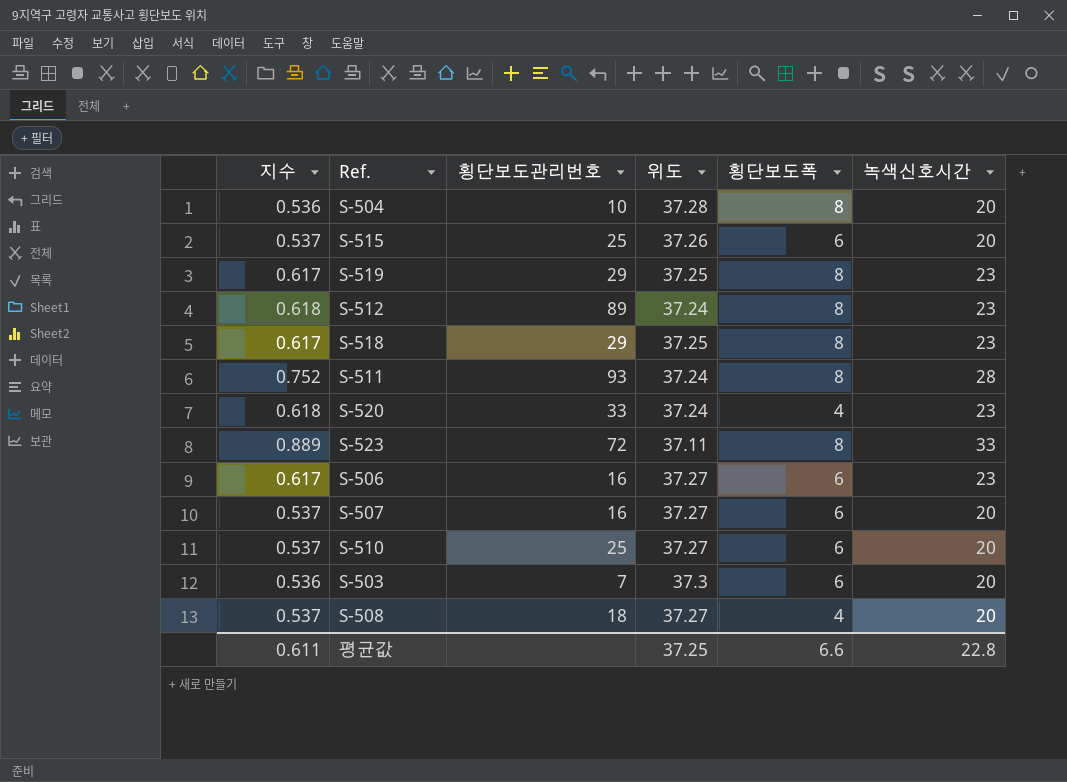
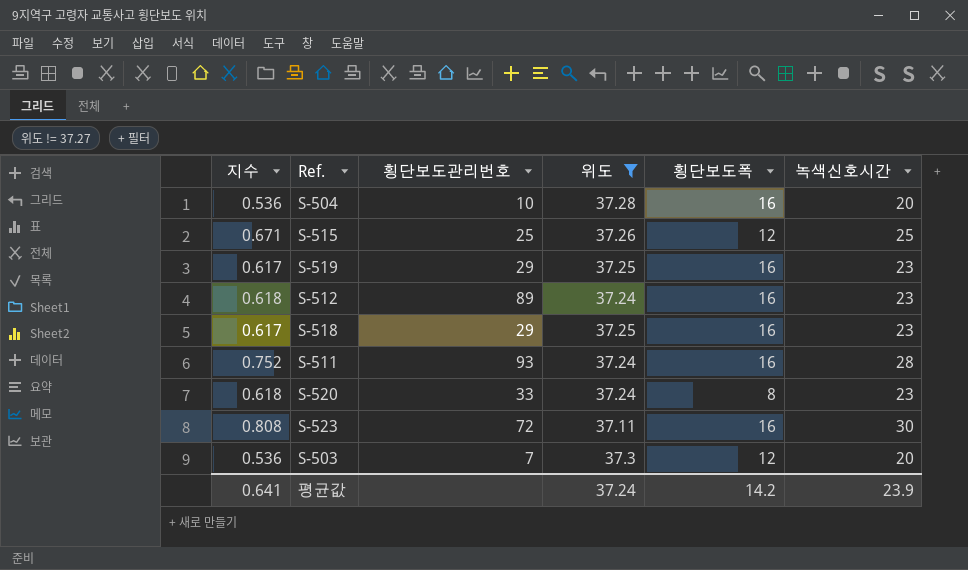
filter: none -> 위도 != 37.27
S-504 | 횡단보도폭: 8 -> 16
S-515 | 지수: 0.537 -> 0.671
S-515 | 횡단보도폭: 6 -> 12
S-515 | 녹색신호시간: 20 -> 25
S-519 | 횡단보도폭: 8 -> 16
S-512 | 횡단보도폭: 8 -> 16
S-518 | 횡단보도폭: 8 -> 16
S-511 | 횡단보도폭: 8 -> 16
S-520 | 횡단보도폭: 4 -> 8
S-523 | 지수: 0.889 -> 0.808
S-523 | 횡단보도폭: 8 -> 16
S-523 | 녹색신호시간: 33 -> 30
S-503 | 횡단보도폭: 6 -> 12
평균값 | 지수: 0.611 -> 0.641
평균값 | 위도: 37.25 -> 37.24
평균값 | 횡단보도폭: 6.6 -> 14.2
평균값 | 녹색신호시간: 22.8 -> 23.9

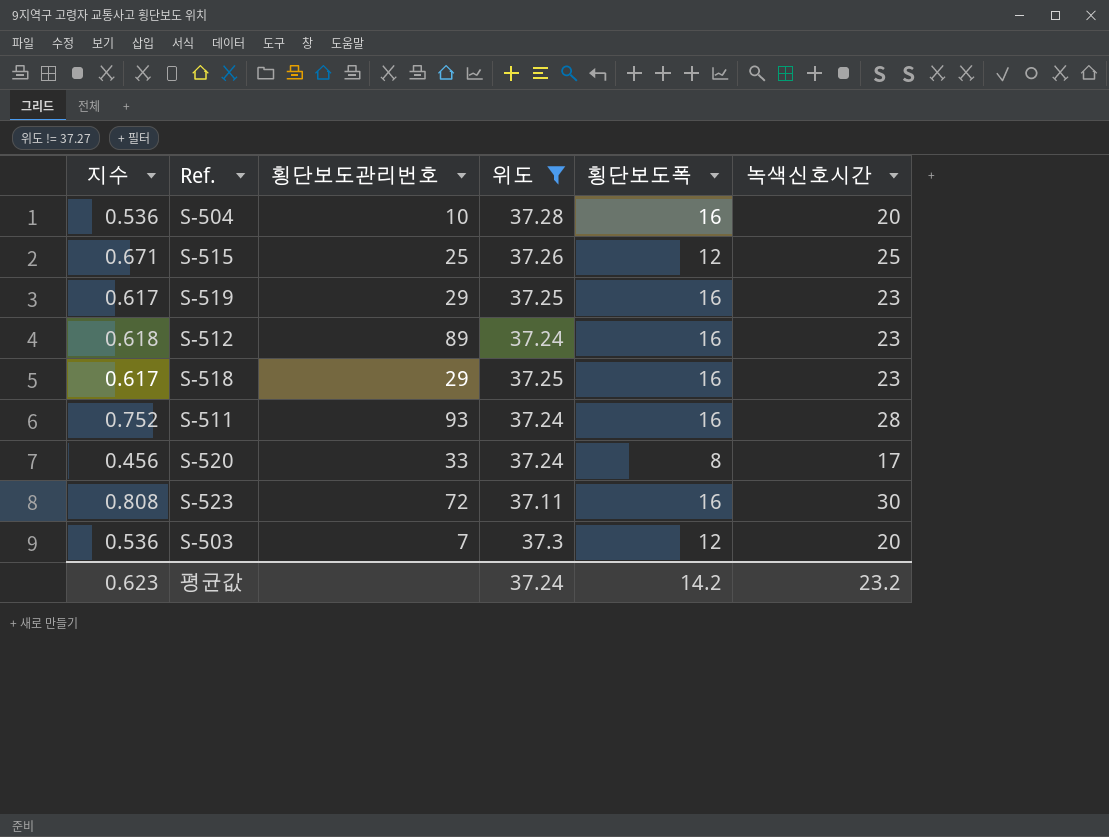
S-520 | 지수: 0.618 -> 0.456
S-520 | 녹색신호시간: 23 -> 17
평균값 | 지수: 0.641 -> 0.623
평균값 | 녹색신호시간: 23.9 -> 23.2

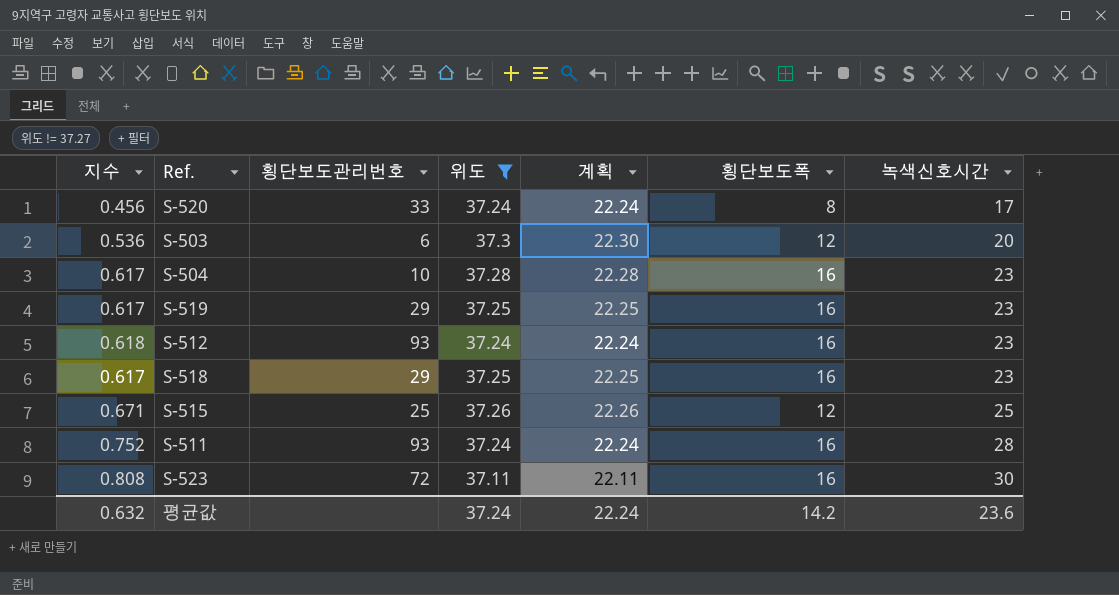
row order: none -> 녹색신호시간 ascending
column 계획 | formula: none -> [위도] - 15
S-503 | 횡단보도관리번호: 7 -> 6
S-504 | 지수: 0.536 -> 0.617
S-504 | 녹색신호시간: 20 -> 23
S-512 | 횡단보도관리번호: 89 -> 93
평균값 | 지수: 0.623 -> 0.632
평균값 | 녹색신호시간: 23.2 -> 23.6

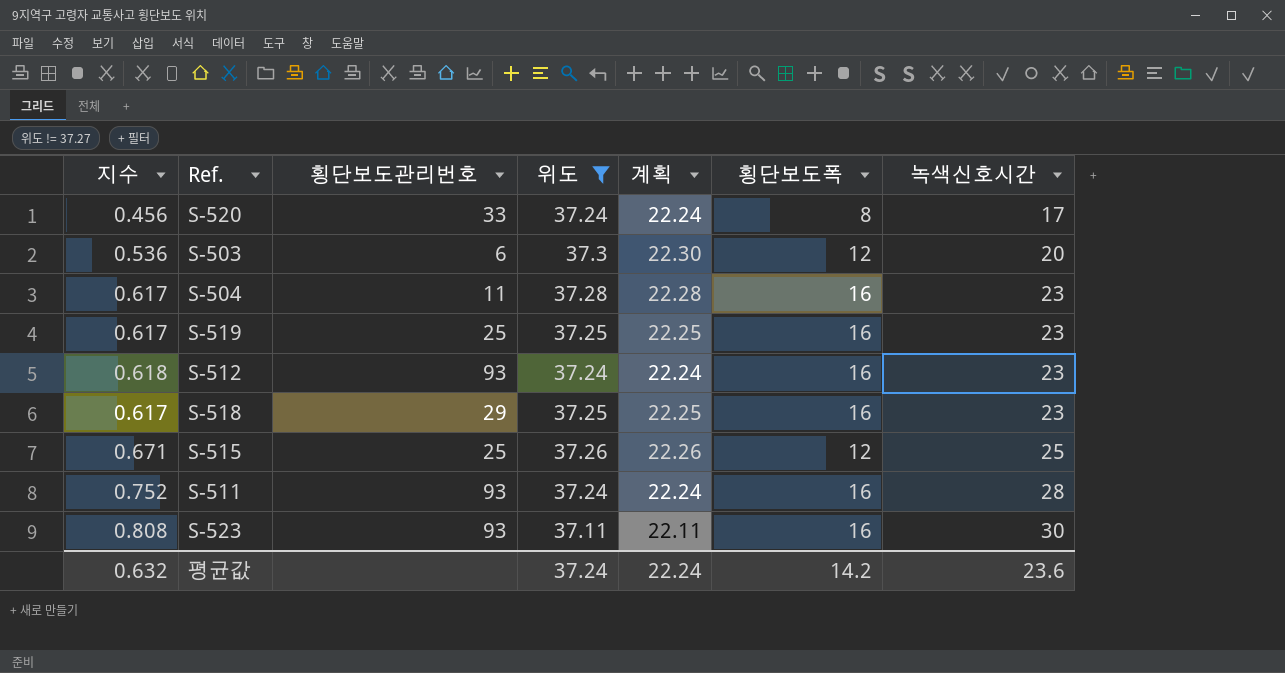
S-504 | 횡단보도관리번호: 10 -> 11
S-519 | 횡단보도관리번호: 29 -> 25
S-523 | 횡단보도관리번호: 72 -> 93

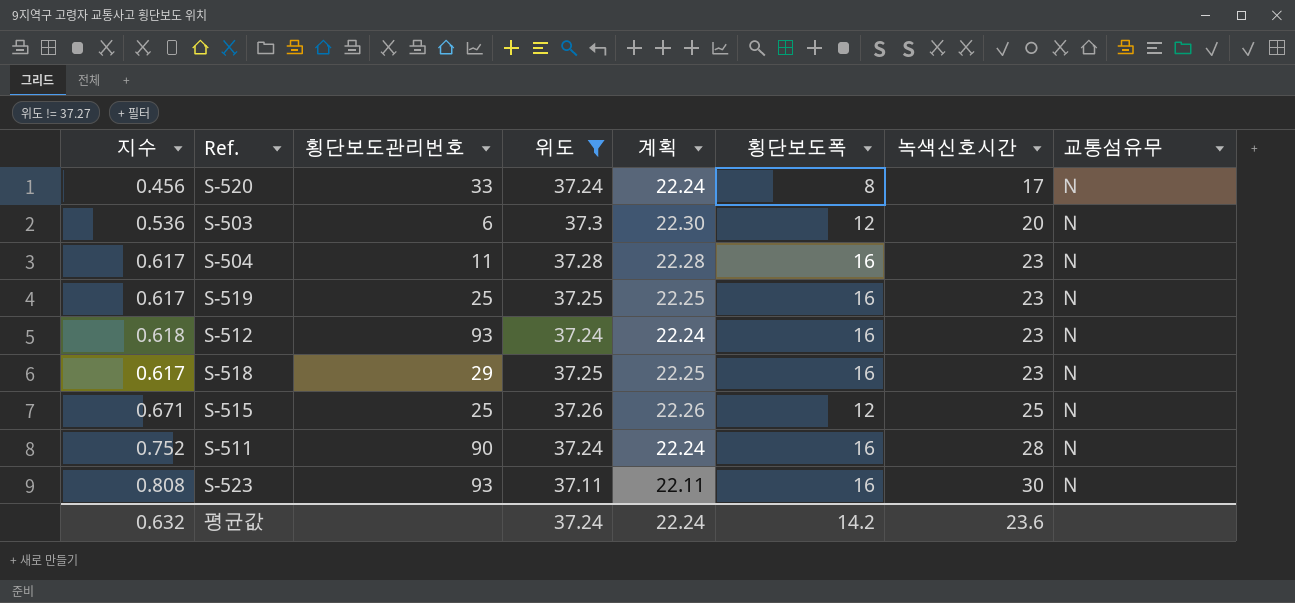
column 교통섬유무 | position: none -> 8
S-511 | 횡단보도관리번호: 93 -> 90

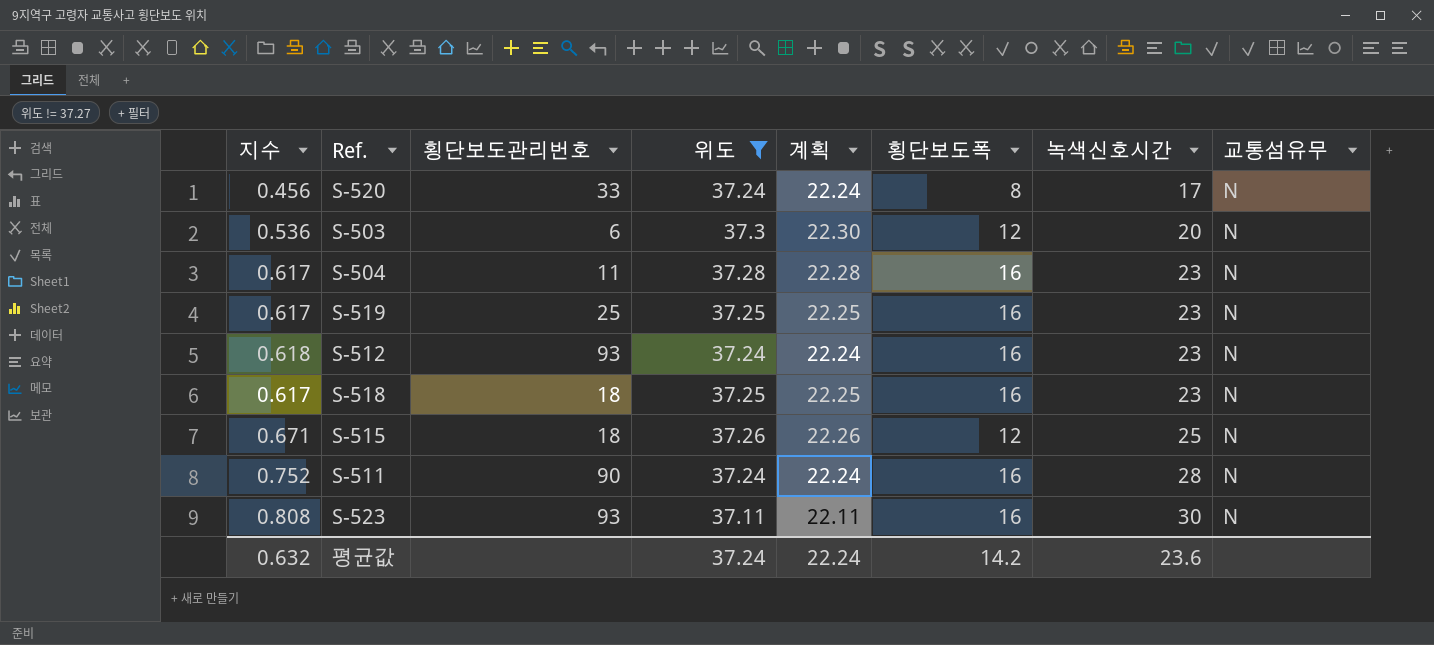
S-518 | 횡단보도관리번호: 29 -> 18
S-515 | 횡단보도관리번호: 25 -> 18

